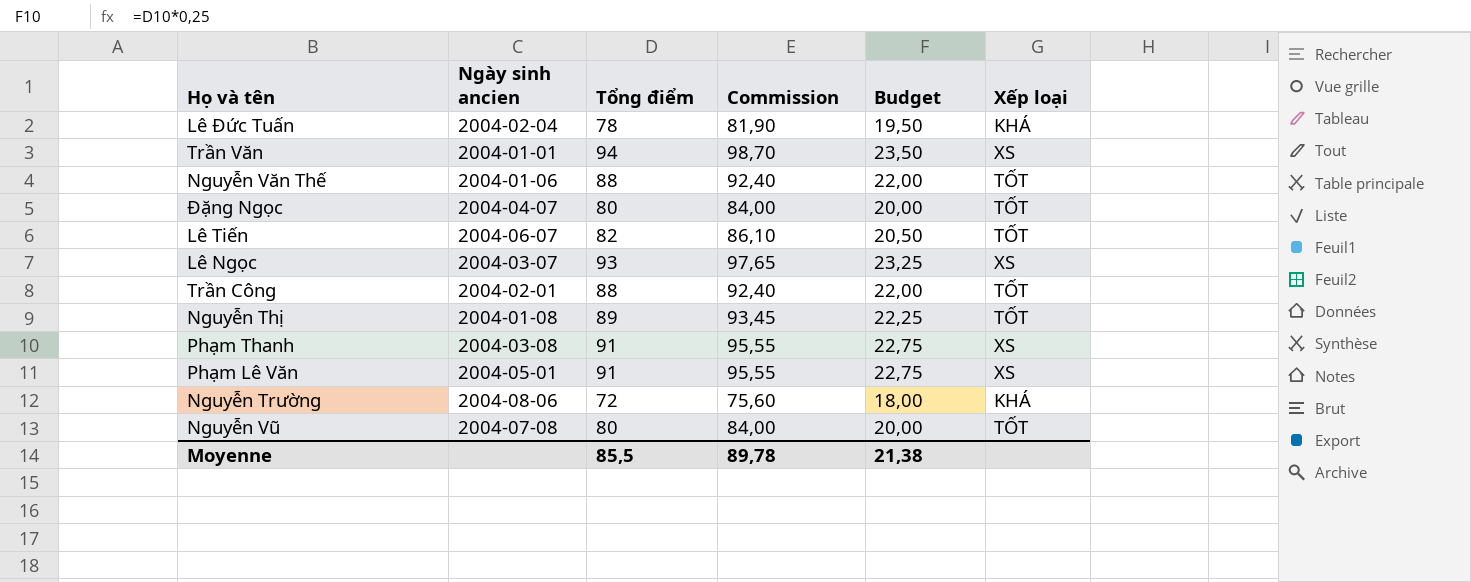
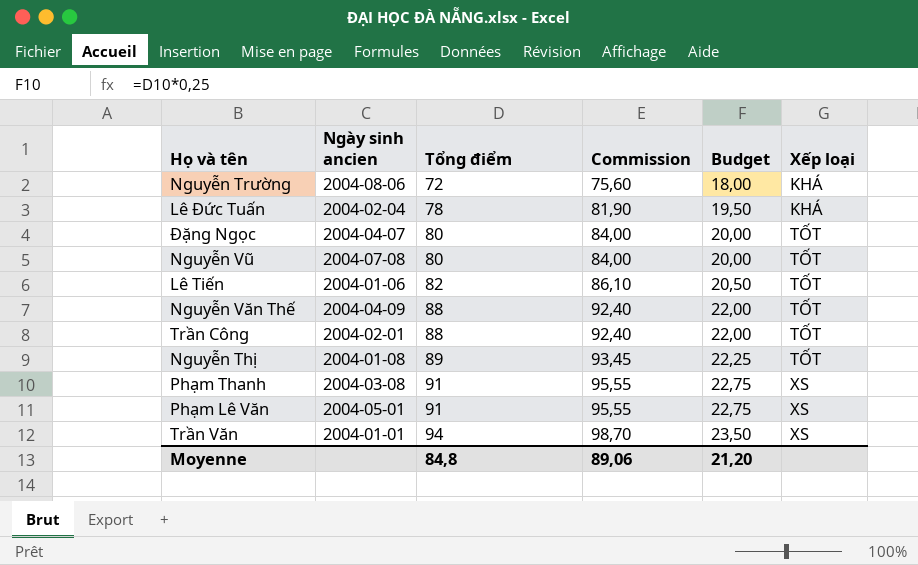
row order: none -> Tổng điểm ascending
row Lê Ngọc: 2004-03-07 | 93 | 97,65 | 23,25 | XS -> none
Lê Tiến | Ngày sinh ancien: 2004-06-07 -> 2004-01-06
Nguyễn Văn Thế | Ngày sinh ancien: 2004-01-06 -> 2004-04-09
Moyenne | Tổng điểm: 85,5 -> 84,8
Moyenne | Commission: 89,78 -> 89,06
Moyenne | Budget: 21,38 -> 21,20

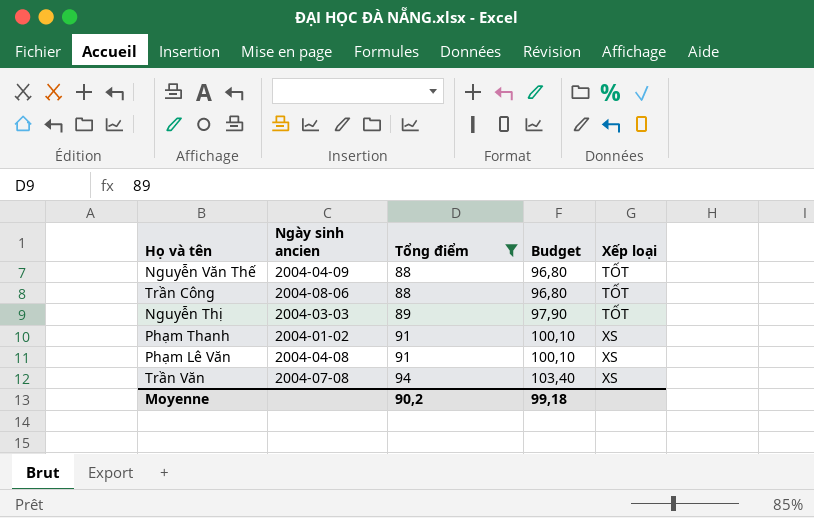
filter: none -> Tổng điểm >= 88
column Commission | formula: [Tổng điểm] * 1,05 -> none
column Budget | formula: [Tổng điểm] * 0,25 -> [Tổng điểm] * 1,1
Trần Công | Ngày sinh ancien: 2004-02-01 -> 2004-08-06
Nguyễn Thị | Ngày sinh ancien: 2004-01-08 -> 2004-03-03
Phạm Thanh | Ngày sinh ancien: 2004-03-08 -> 2004-01-02
Phạm Lê Văn | Ngày sinh ancien: 2004-05-01 -> 2004-04-08
Trần Văn | Ngày sinh ancien: 2004-01-01 -> 2004-07-08
Moyenne | Tổng điểm: 84,8 -> 90,2
Moyenne | Budget: 21,20 -> 99,18

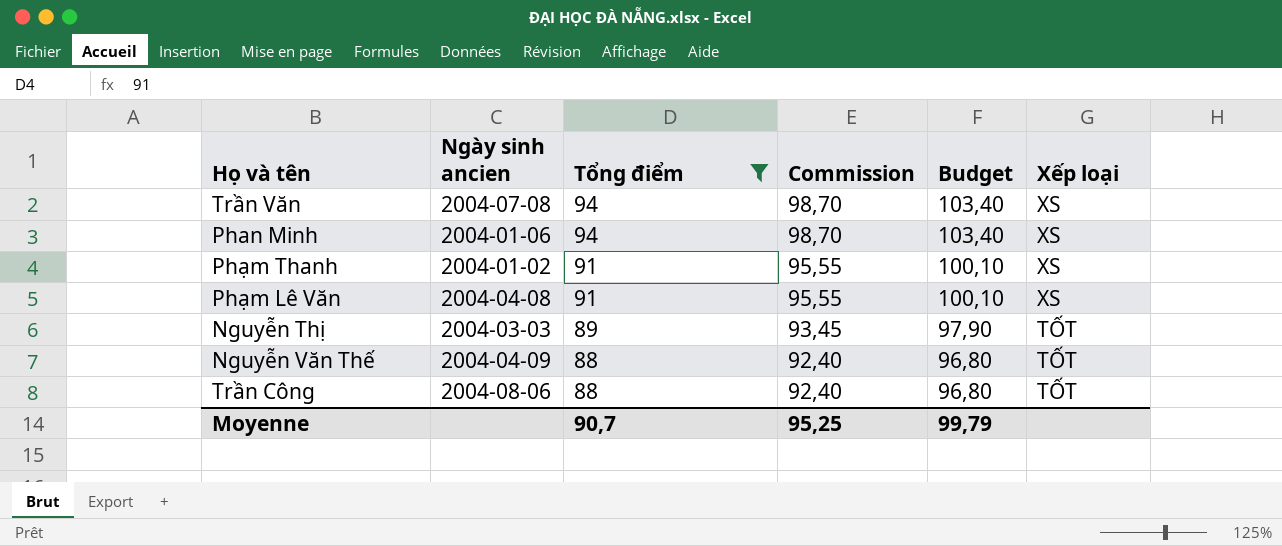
row order: Tổng điểm ascending -> Tổng điểm descending
column Commission | formula: none -> [Tổng điểm] * 1,05
row Phan Minh: none -> 2004-01-06 | 94 | 98,70 | 103,40 | XS
Moyenne | Tổng điểm: 90,2 -> 90,7
Moyenne | Budget: 99,18 -> 99,79

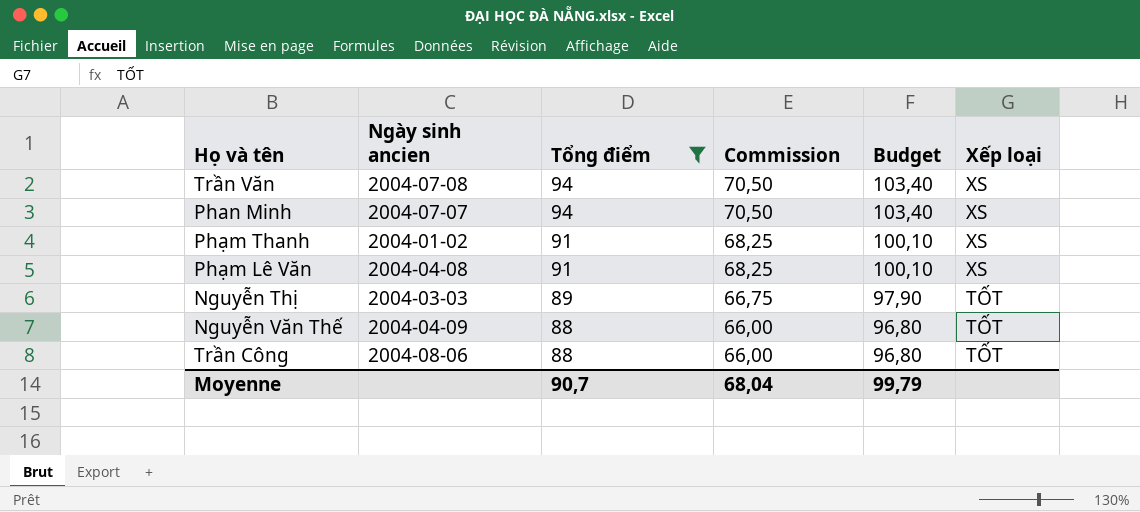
column Commission | formula: [Tổng điểm] * 1,05 -> [Tổng điểm] * 0,75
Phan Minh | Ngày sinh ancien: 2004-01-06 -> 2004-07-07
Moyenne | Commission: 95,25 -> 68,04

